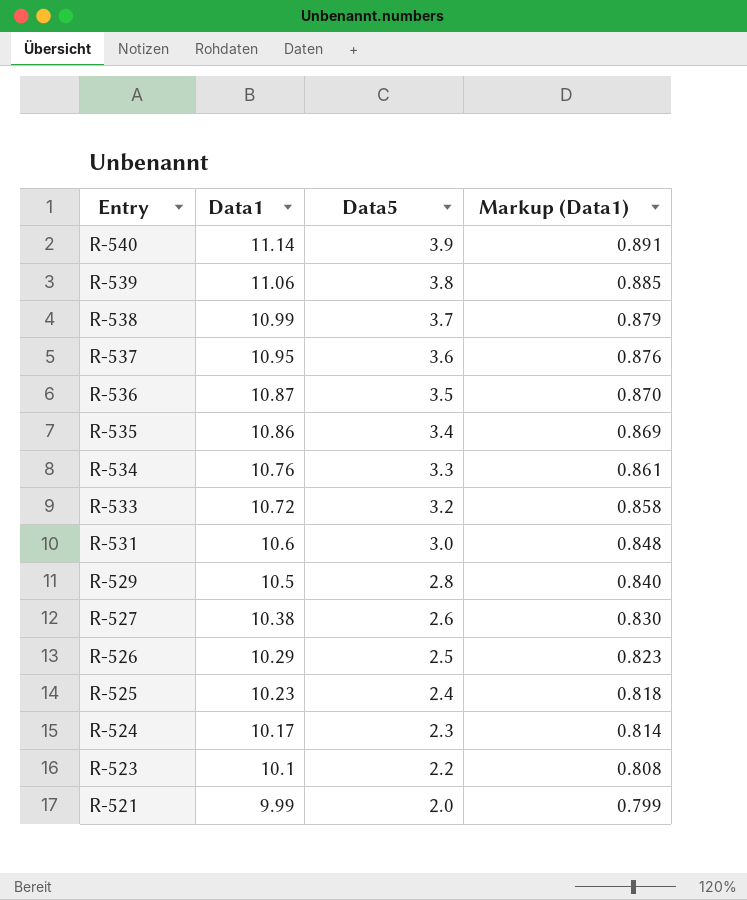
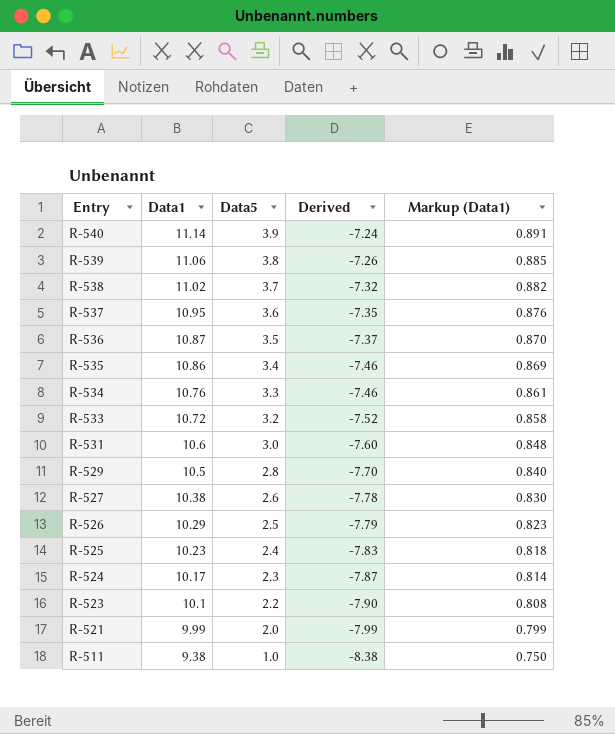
column Derived | formula: none -> [Data5] - [Data1]
R-538 | Data1: 10.99 -> 11.02
R-538 | Markup (Data1): 0.879 -> 0.882
row R-511: none -> 9.38 | 1.0 | -8.38 | 0.750

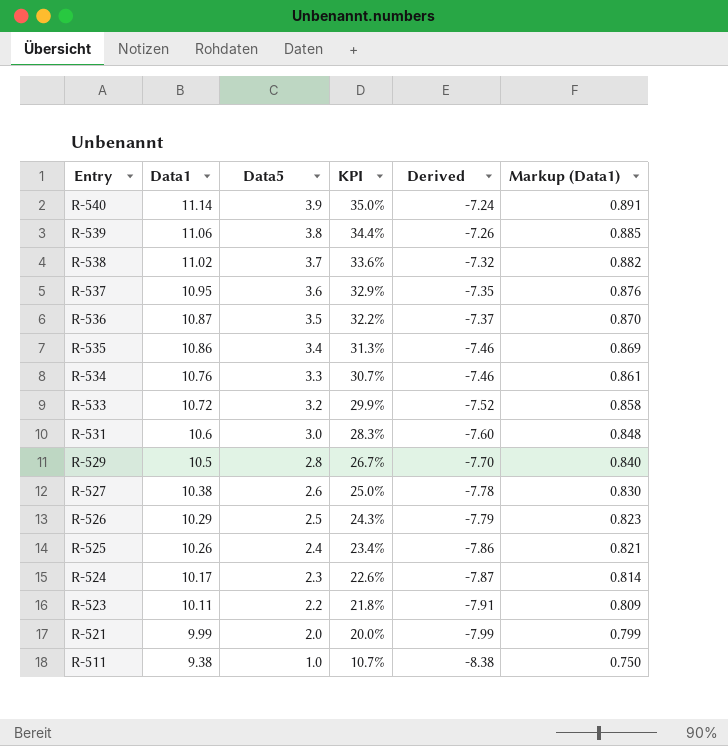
column KPI | formula: none -> [Data5] / [Data1]
R-525 | Data1: 10.23 -> 10.26
R-525 | Derived: -7.83 -> -7.86
R-525 | Markup (Data1): 0.818 -> 0.821
R-523 | Data1: 10.1 -> 10.11
R-523 | Derived: -7.90 -> -7.91
R-523 | Markup (Data1): 0.808 -> 0.809

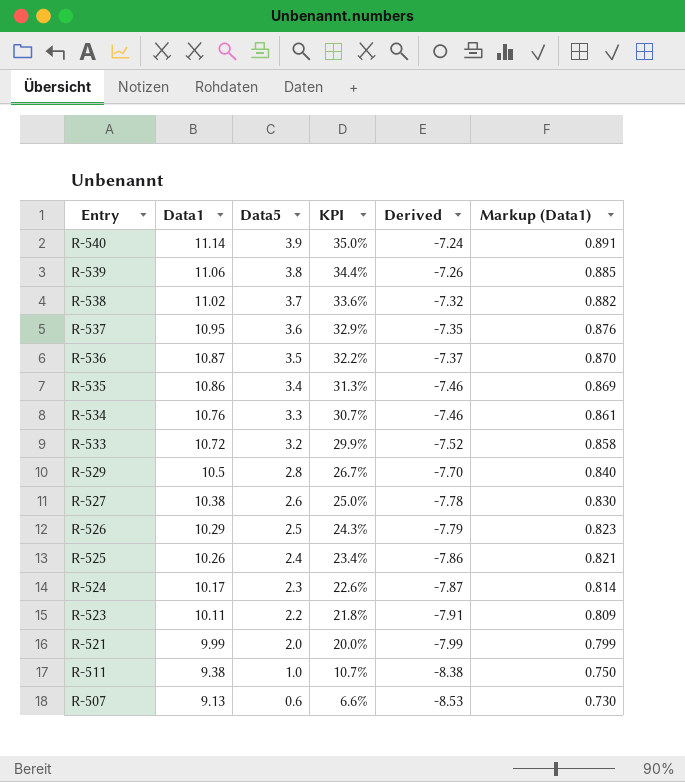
row R-531: 10.6 | 3.0 | 28.3% | -7.60 | 0.848 -> none
row R-507: none -> 9.13 | 0.6 | 6.6% | -8.53 | 0.730

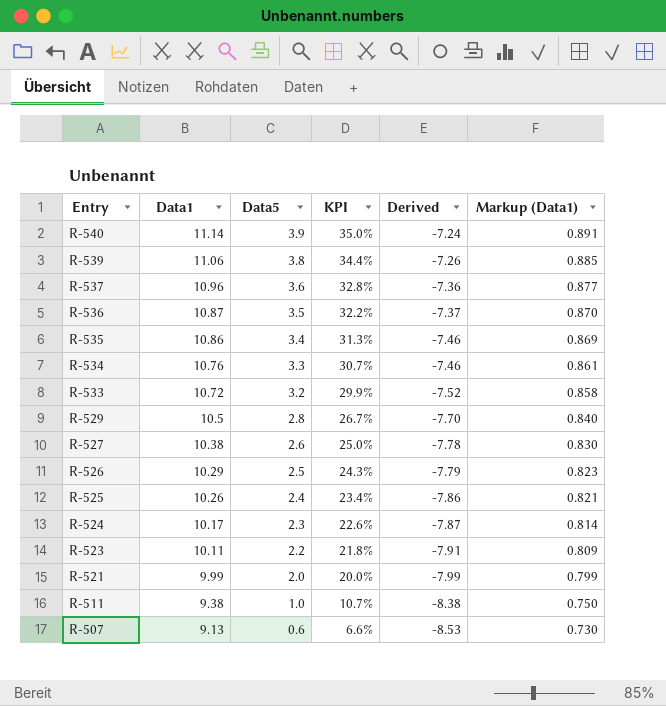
row R-538: 11.02 | 3.7 | 33.6% | -7.32 | 0.882 -> none
R-537 | Data1: 10.95 -> 10.96
R-537 | KPI: 32.9% -> 32.8%
R-537 | Derived: -7.35 -> -7.36
R-537 | Markup (Data1): 0.876 -> 0.877

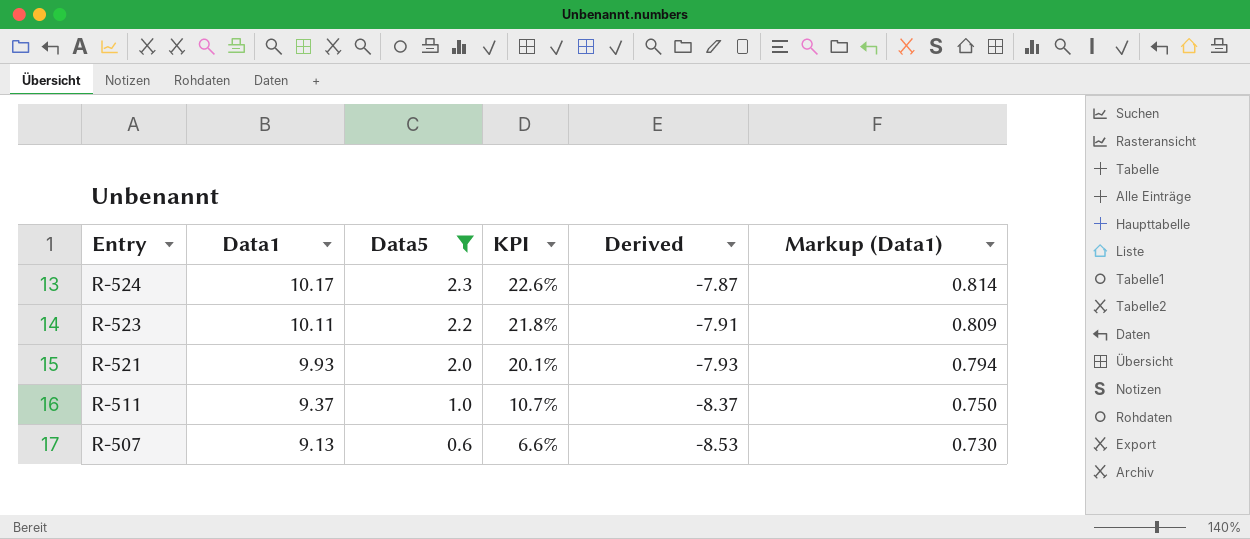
filter: none -> Data5 <= 2.3
R-521 | Data1: 9.99 -> 9.93
R-521 | KPI: 20.0% -> 20.1%
R-521 | Derived: -7.99 -> -7.93
R-521 | Markup (Data1): 0.799 -> 0.794
R-511 | Data1: 9.38 -> 9.37
R-511 | Derived: -8.38 -> -8.37

